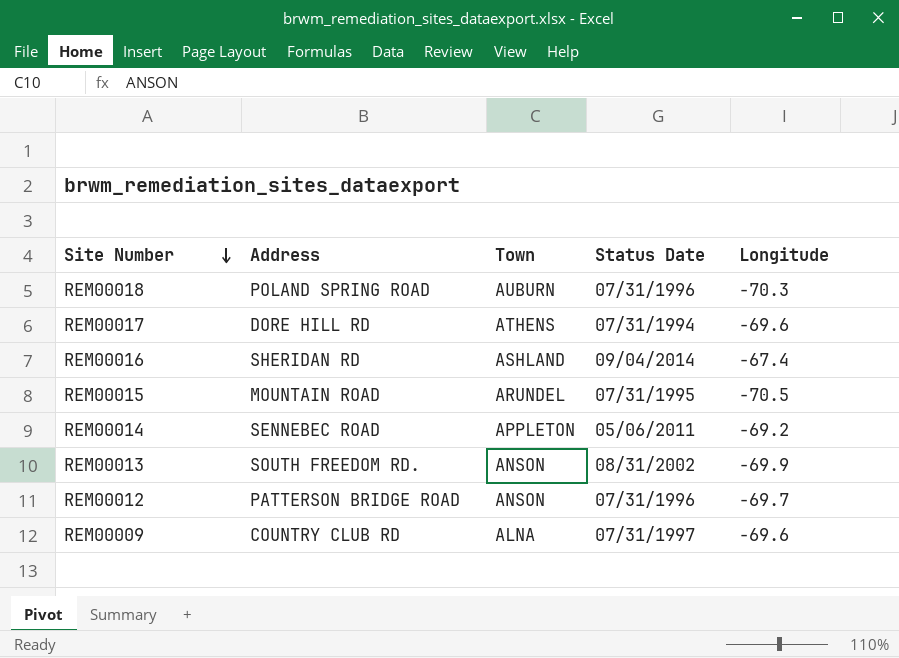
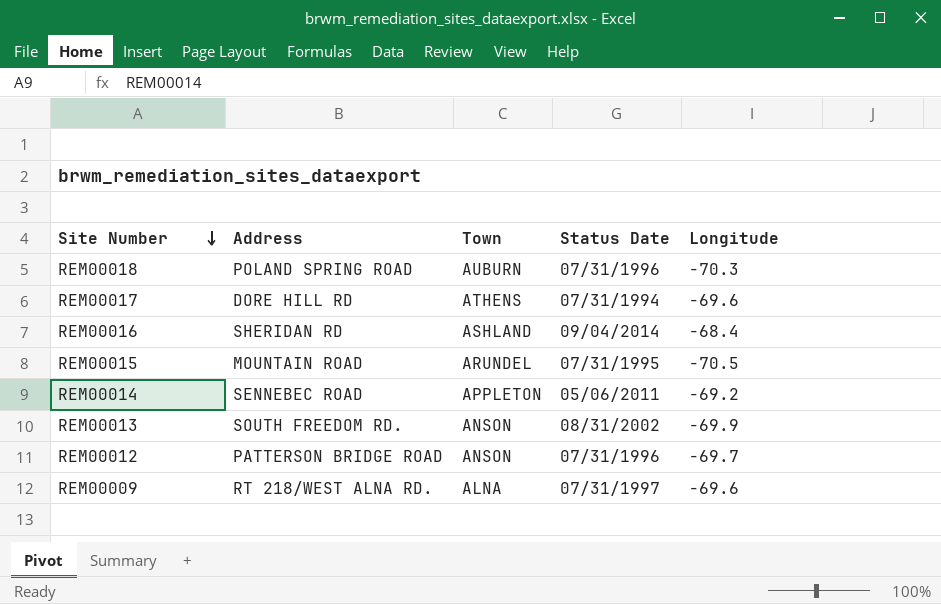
REM00016 | Longitude: -67.4 -> -68.4
REM00009 | Address: COUNTRY CLUB RD -> RT 218/WEST ALNA RD.

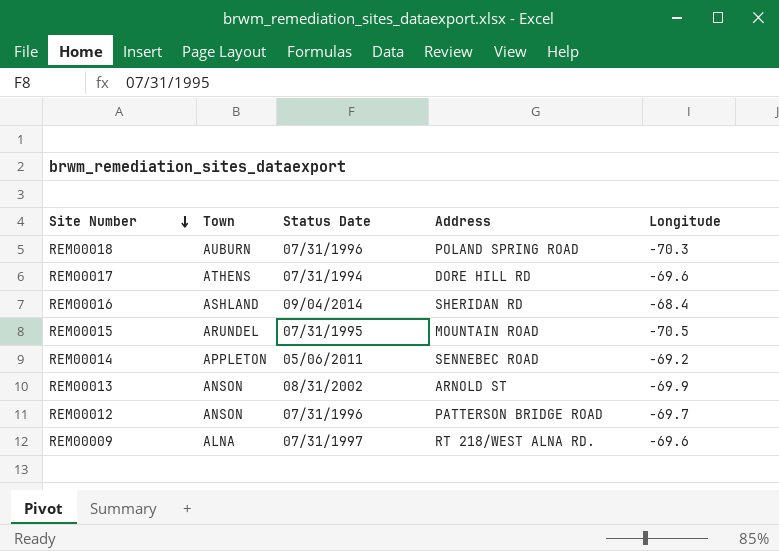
column Address | position: 2 -> 4
REM00013 | Address: SOUTH FREEDOM RD. -> ARNOLD ST

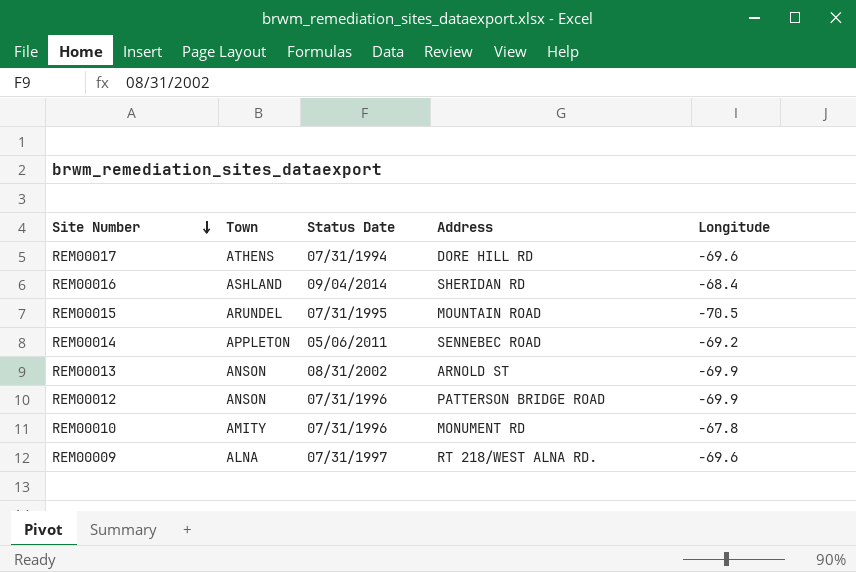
row REM00018: AUBURN | 07/31/1996 | POLAND SPRING ROAD | -70.3 -> none
REM00012 | Longitude: -69.7 -> -69.9
row REM00010: none -> AMITY | 07/31/1996 | MONUMENT RD | -67.8

